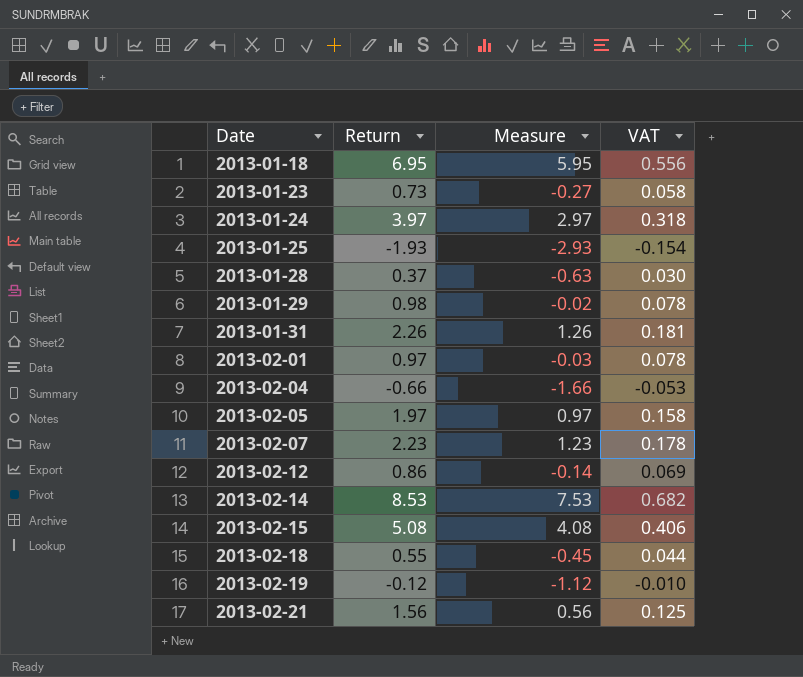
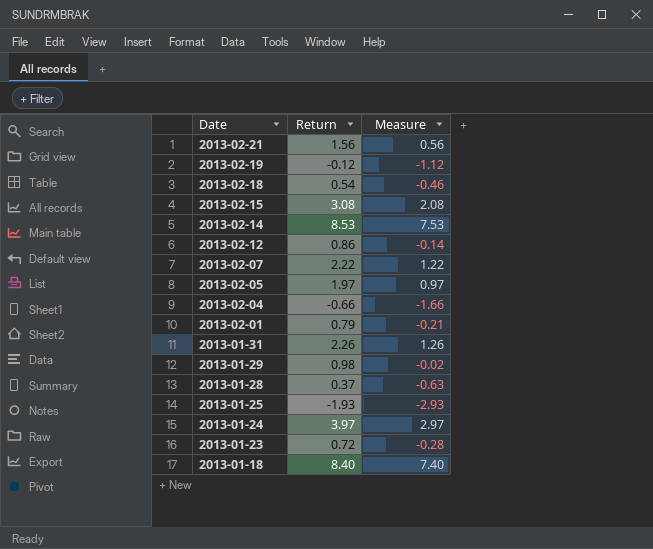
row order: Date ascending -> Date descending
column VAT | formula: [Return] * 0.08 -> none
2013-02-18 | Return: 0.55 -> 0.54
2013-02-18 | Measure: -0.45 -> -0.46
2013-02-15 | Return: 5.08 -> 3.08
2013-02-15 | Measure: 4.08 -> 2.08
2013-02-07 | Return: 2.23 -> 2.22
2013-02-07 | Measure: 1.23 -> 1.22
2013-02-01 | Return: 0.97 -> 0.79
2013-02-01 | Measure: -0.03 -> -0.21
2013-01-23 | Return: 0.73 -> 0.72
2013-01-23 | Measure: -0.27 -> -0.28
2013-01-18 | Return: 6.95 -> 8.40
2013-01-18 | Measure: 5.95 -> 7.40

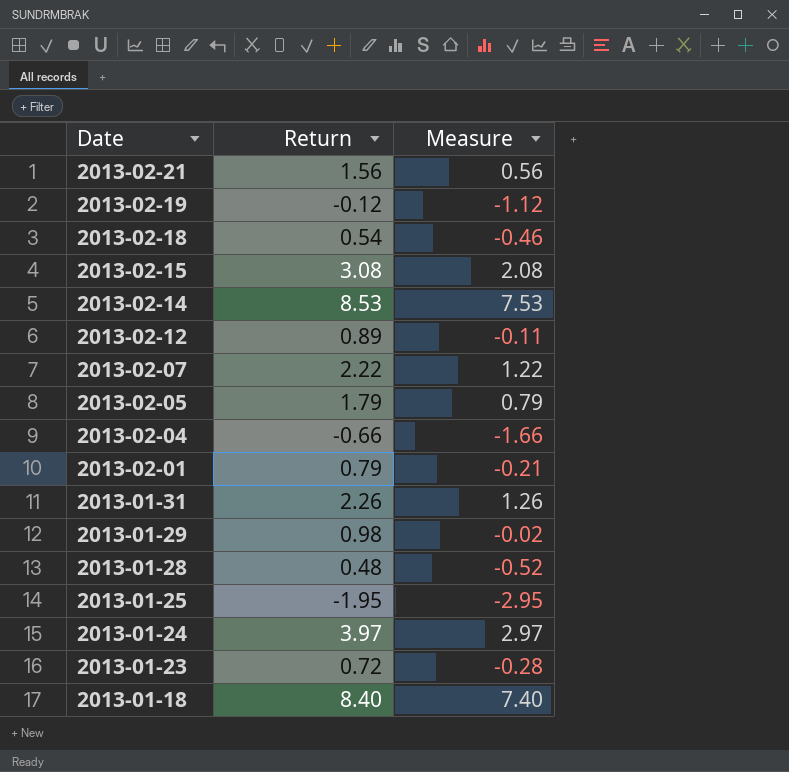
2013-02-12 | Return: 0.86 -> 0.89
2013-02-12 | Measure: -0.14 -> -0.11
2013-02-05 | Return: 1.97 -> 1.79
2013-02-05 | Measure: 0.97 -> 0.79
2013-01-28 | Return: 0.37 -> 0.48
2013-01-28 | Measure: -0.63 -> -0.52
2013-01-25 | Return: -1.93 -> -1.95
2013-01-25 | Measure: -2.93 -> -2.95

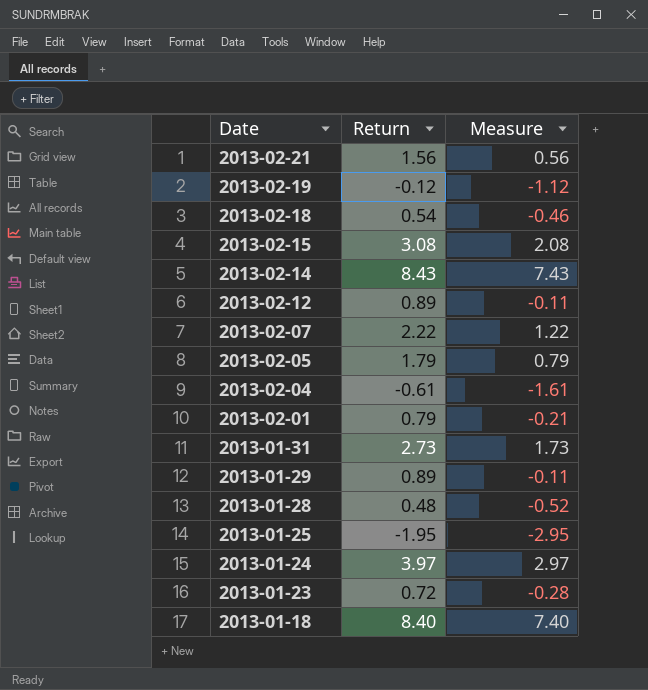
2013-02-14 | Return: 8.53 -> 8.43
2013-02-14 | Measure: 7.53 -> 7.43
2013-02-04 | Return: -0.66 -> -0.61
2013-02-04 | Measure: -1.66 -> -1.61
2013-01-31 | Return: 2.26 -> 2.73
2013-01-31 | Measure: 1.26 -> 1.73
2013-01-29 | Return: 0.98 -> 0.89
2013-01-29 | Measure: -0.02 -> -0.11

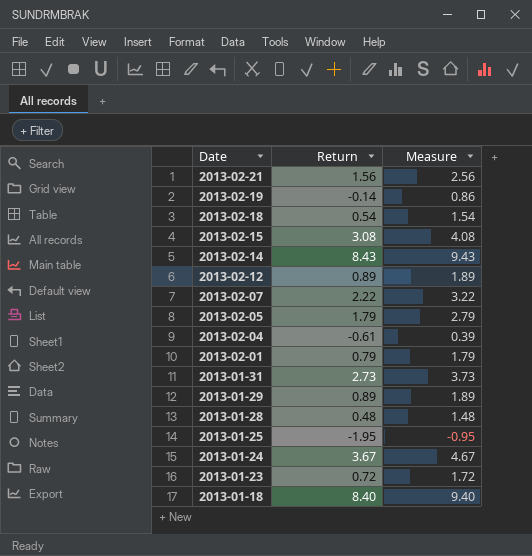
column Measure | formula: [Return] - 1 -> [Return] + 1
2013-02-19 | Return: -0.12 -> -0.14
2013-01-24 | Return: 3.97 -> 3.67

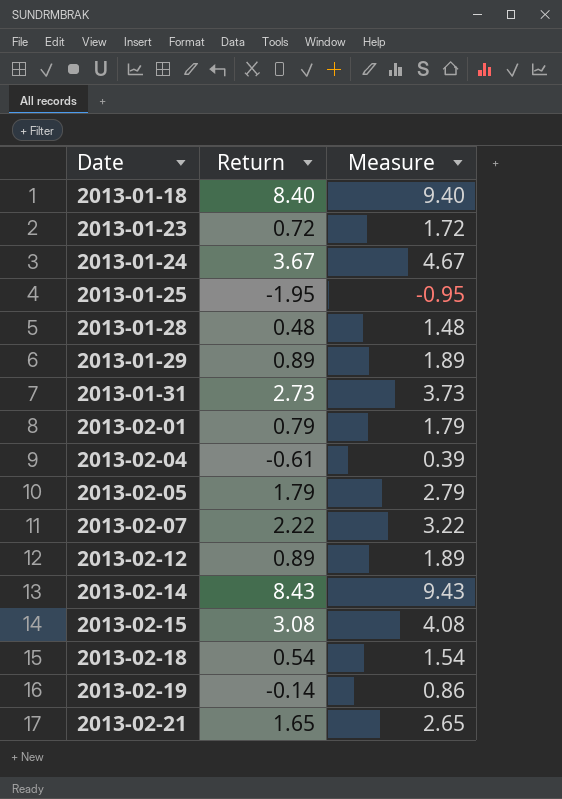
row order: Date descending -> Date ascending
2013-02-21 | Return: 1.56 -> 1.65
2013-02-21 | Measure: 2.56 -> 2.65

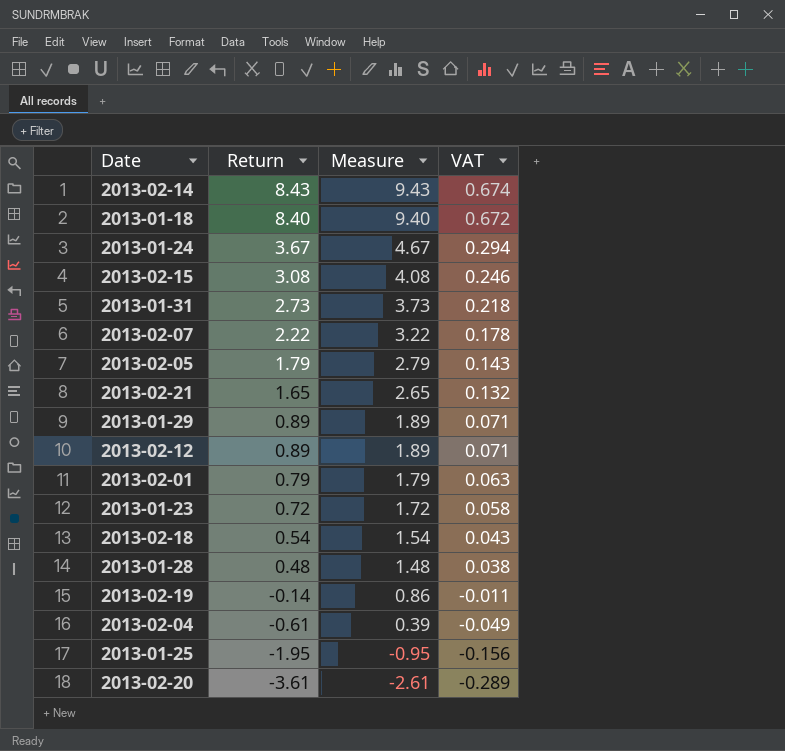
row order: Date ascending -> Return descending
column VAT | formula: none -> [Return] * 0.08
row 2013-02-20: none -> -3.61 | -2.61 | -0.289

